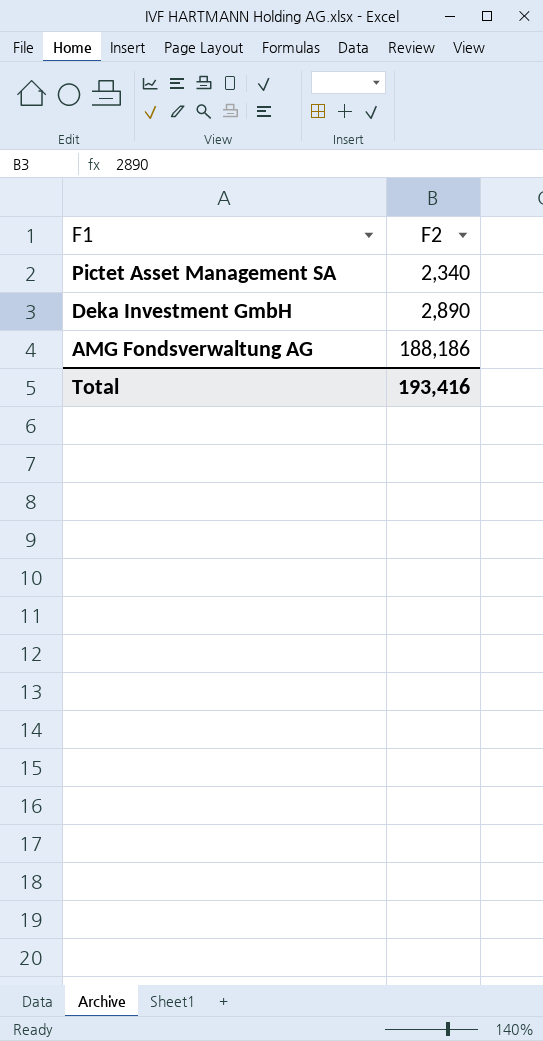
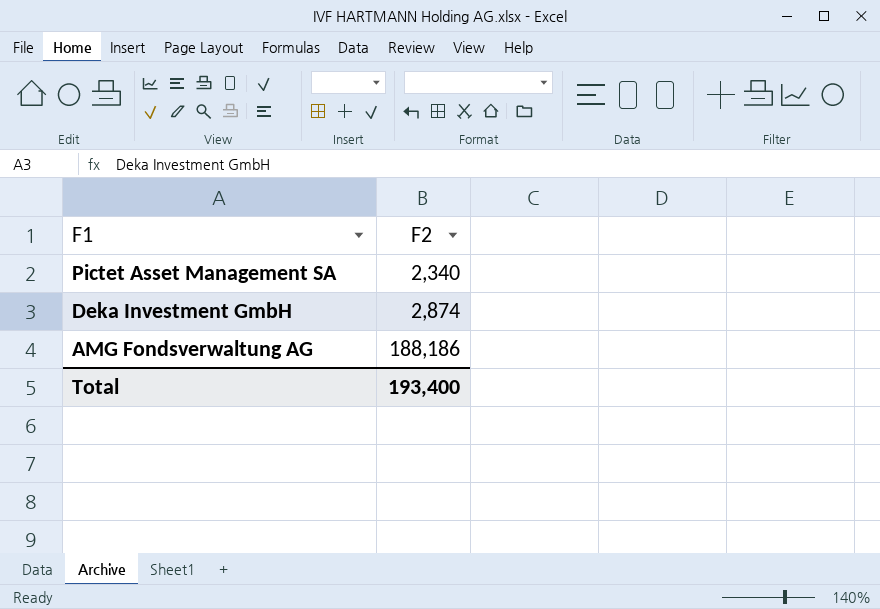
Deka Investment GmbH | F2: 2,890 -> 2,874
Total | F2: 193,416 -> 193,400

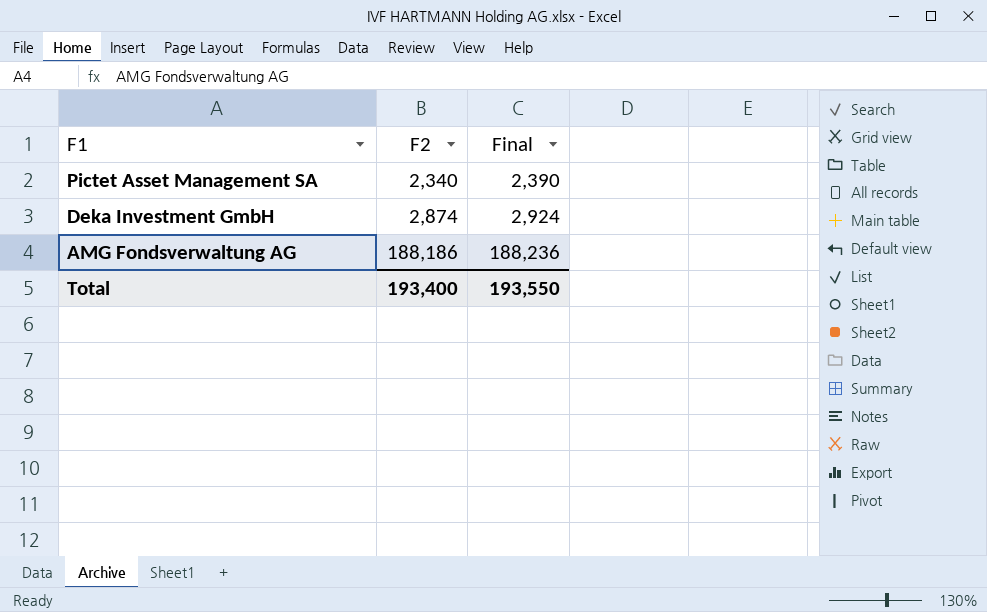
column Final | formula: none -> [F2] + 50

